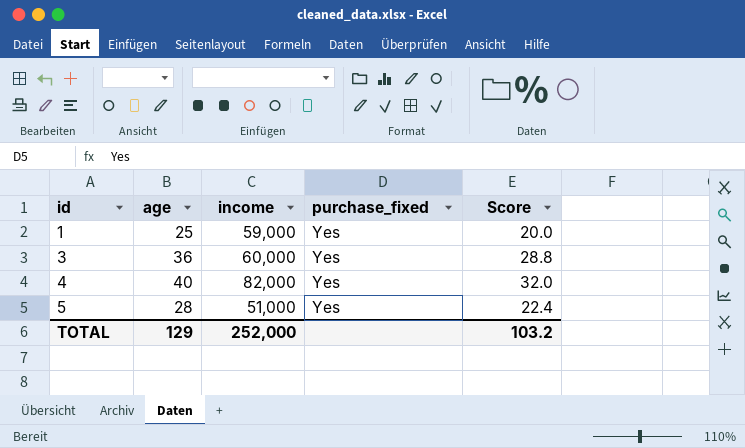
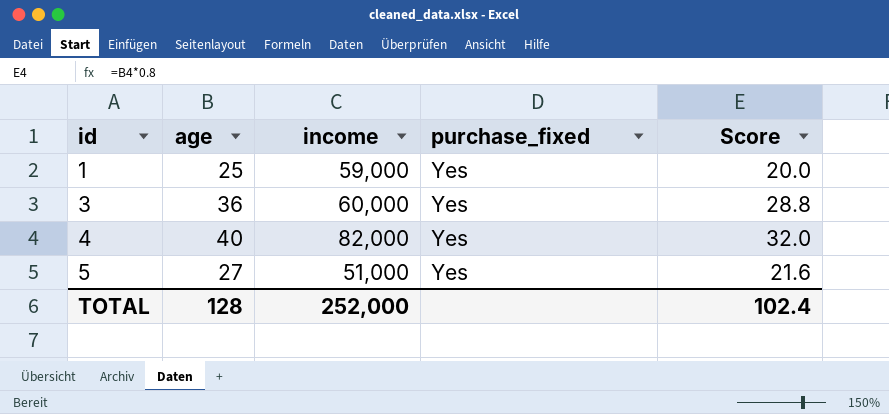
5 | age: 28 -> 27
5 | Score: 22.4 -> 21.6
TOTAL | age: 129 -> 128
TOTAL | Score: 103.2 -> 102.4

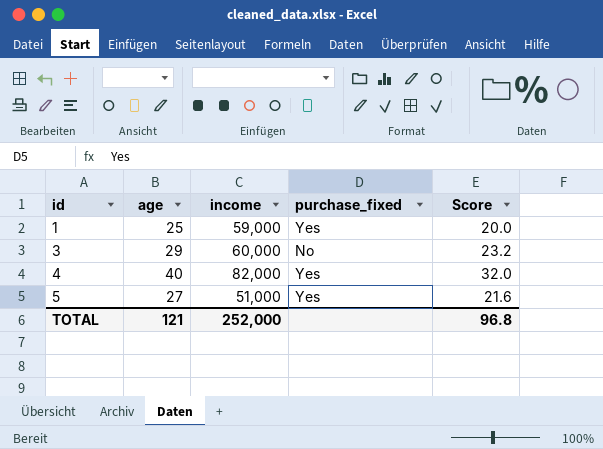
3 | age: 36 -> 29
3 | purchase_fixed: Yes -> No
3 | Score: 28.8 -> 23.2
TOTAL | age: 128 -> 121
TOTAL | Score: 102.4 -> 96.8

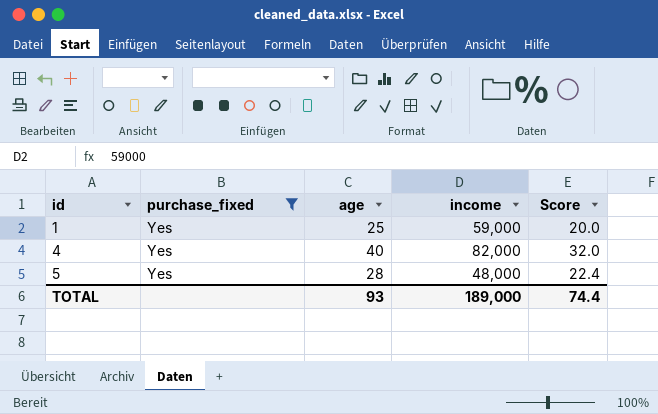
filter: none -> purchase_fixed = Yes
column purchase_fixed | position: 4 -> 2
5 | age: 27 -> 28
5 | income: 51,000 -> 48,000
5 | Score: 21.6 -> 22.4
TOTAL | age: 121 -> 93
TOTAL | income: 252,000 -> 189,000
TOTAL | Score: 96.8 -> 74.4

